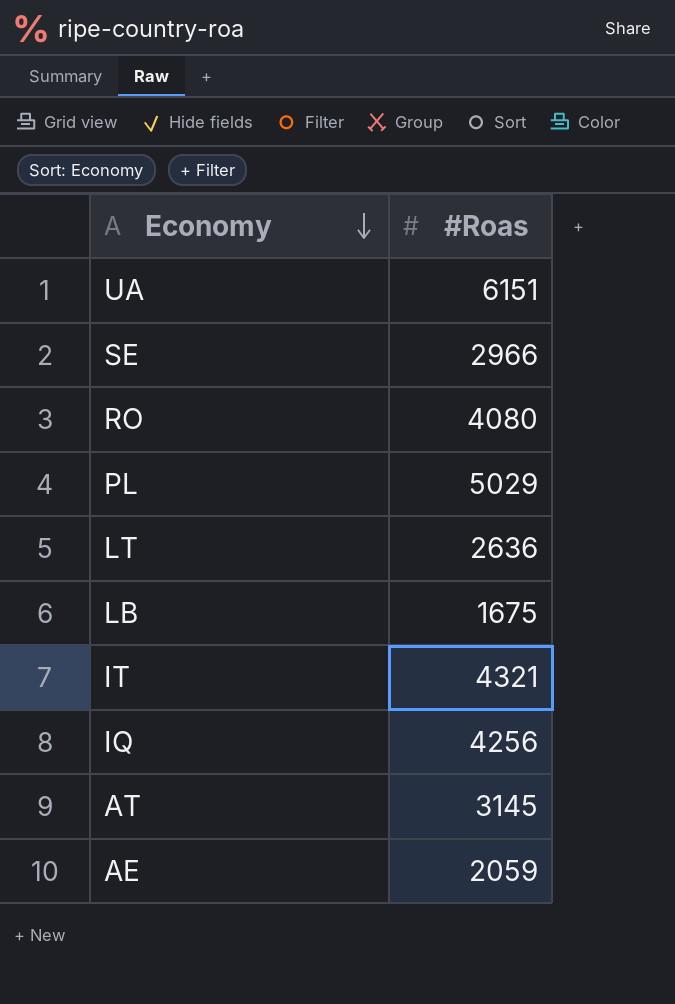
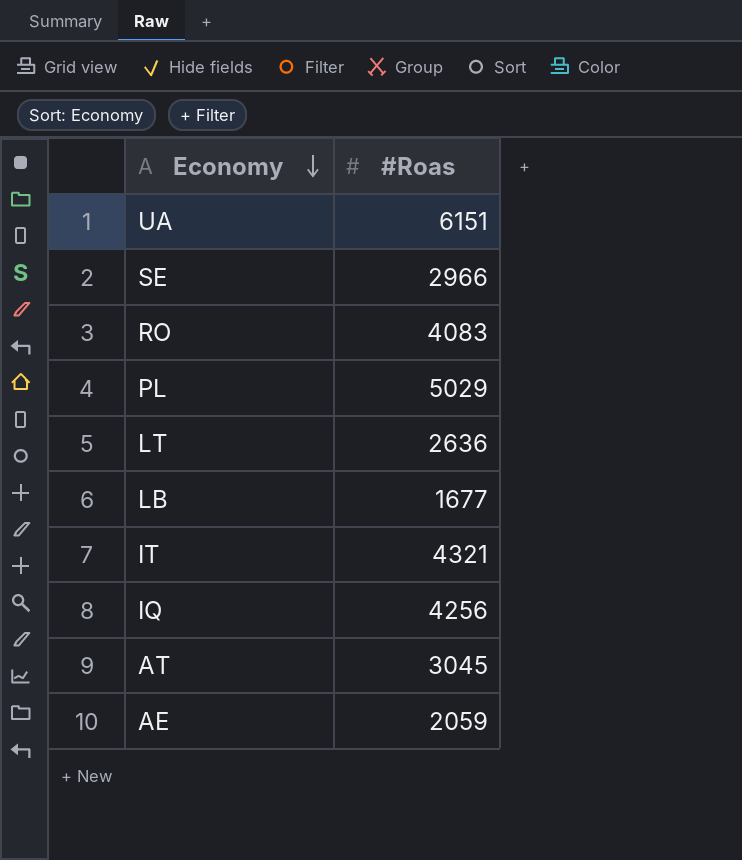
RO | #Roas: 4080 -> 4083
LB | #Roas: 1675 -> 1677
AT | #Roas: 3145 -> 3045

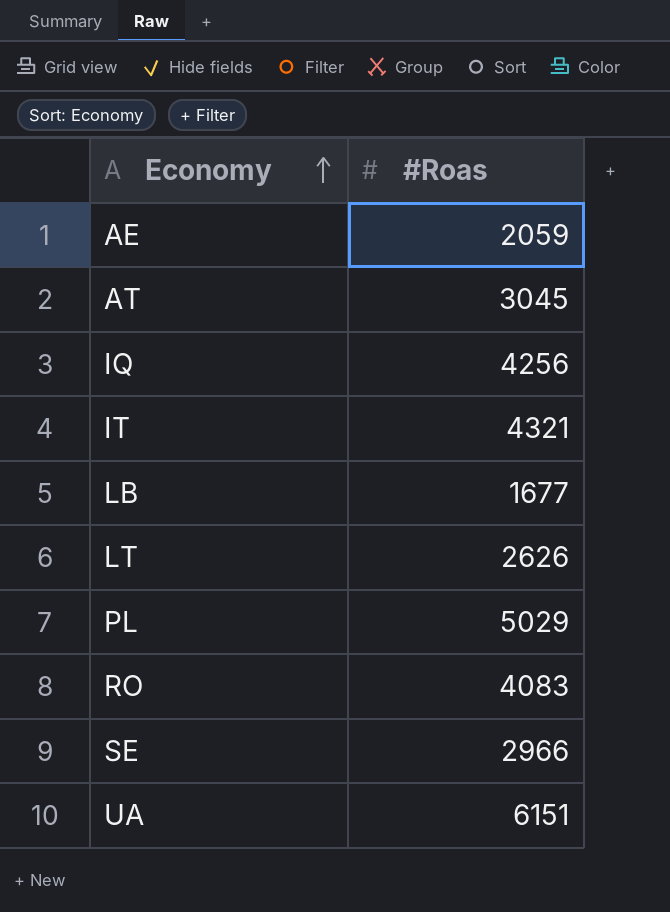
row order: Economy descending -> Economy ascending
LT | #Roas: 2636 -> 2626

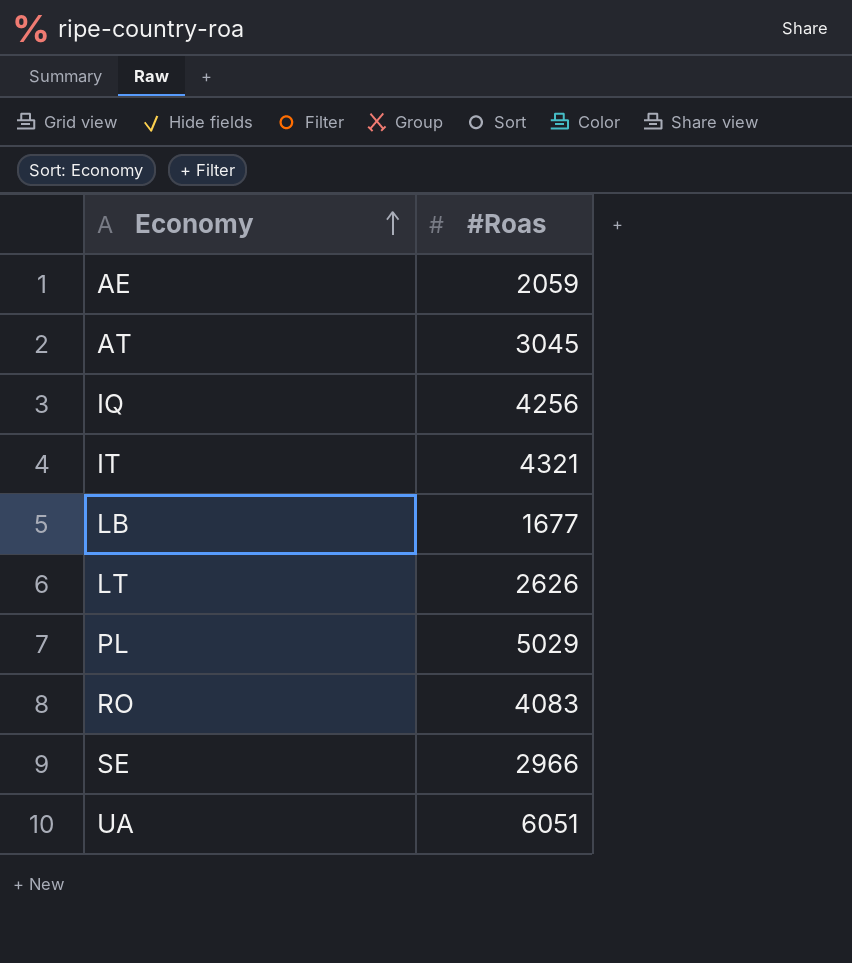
UA | #Roas: 6151 -> 6051

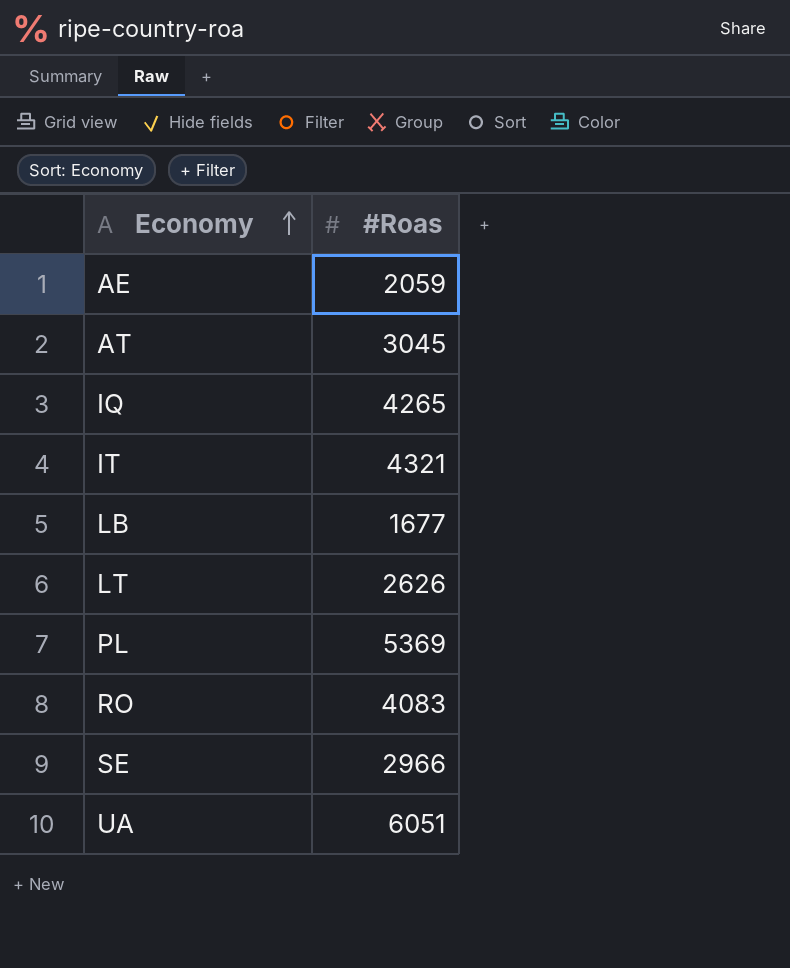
IQ | #Roas: 4256 -> 4265
PL | #Roas: 5029 -> 5369

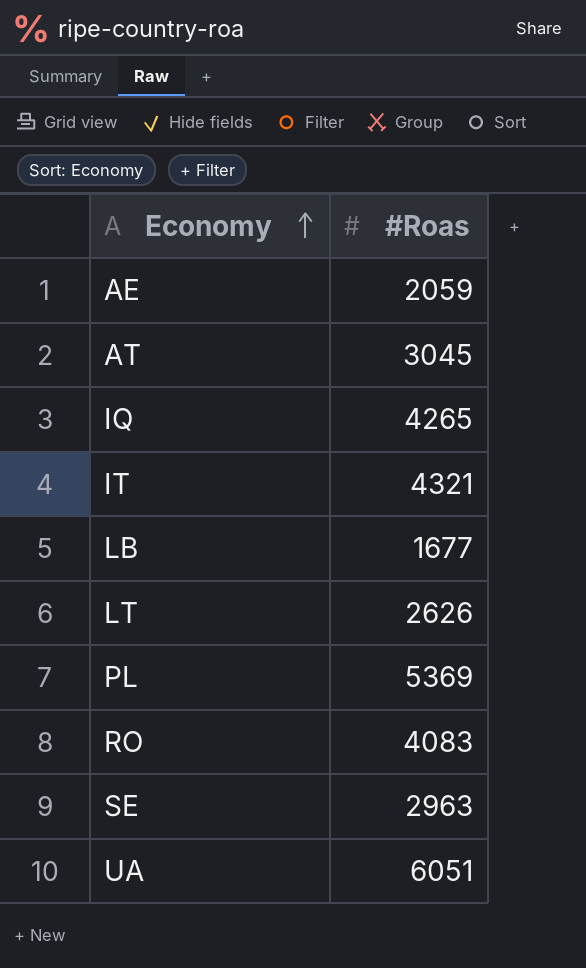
SE | #Roas: 2966 -> 2963

